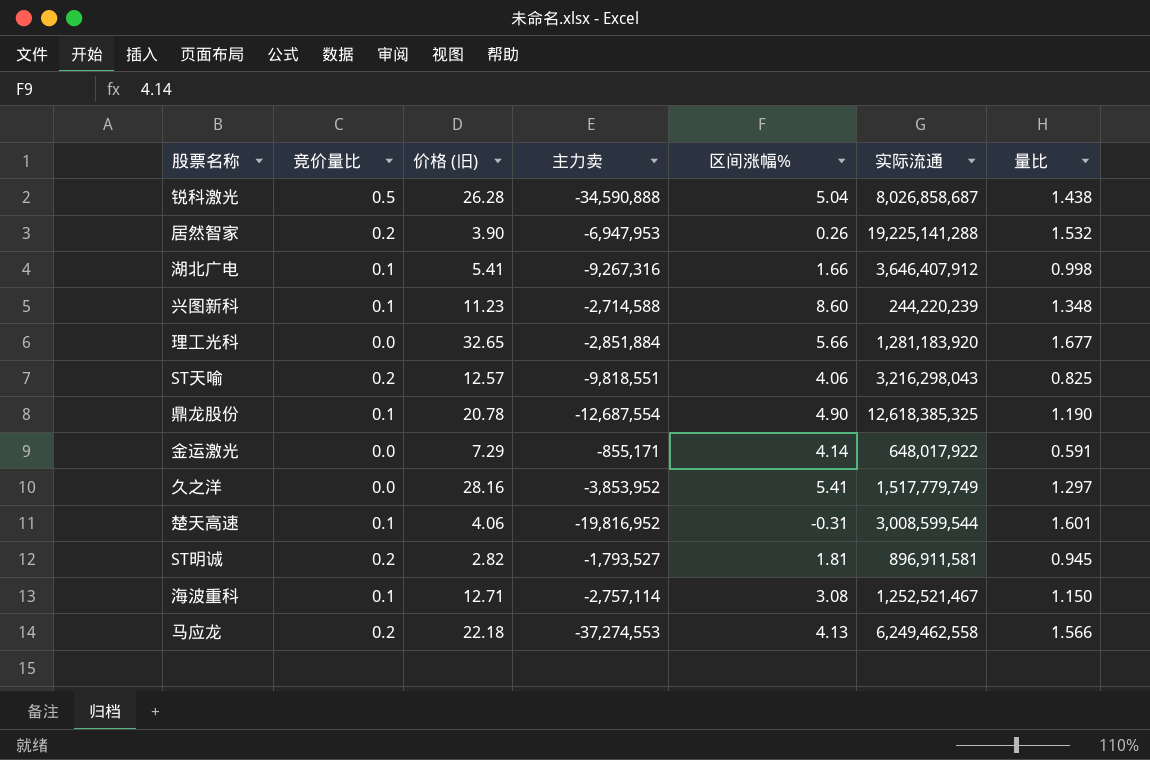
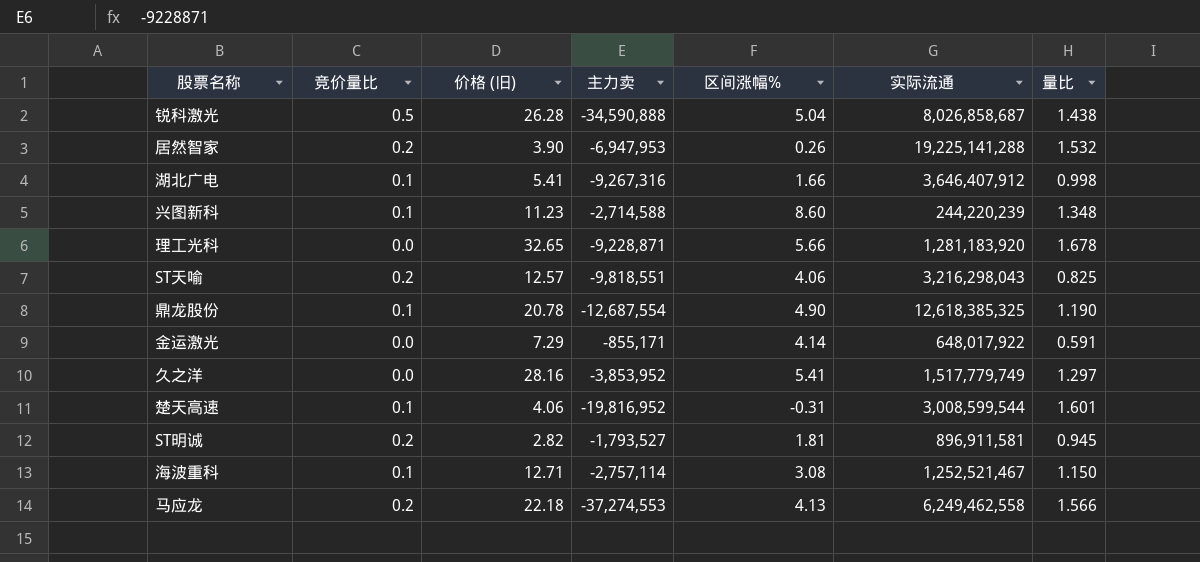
理工光科 | 主力卖: -2,851,884 -> -9,228,871
理工光科 | 量比: 1.677 -> 1.678

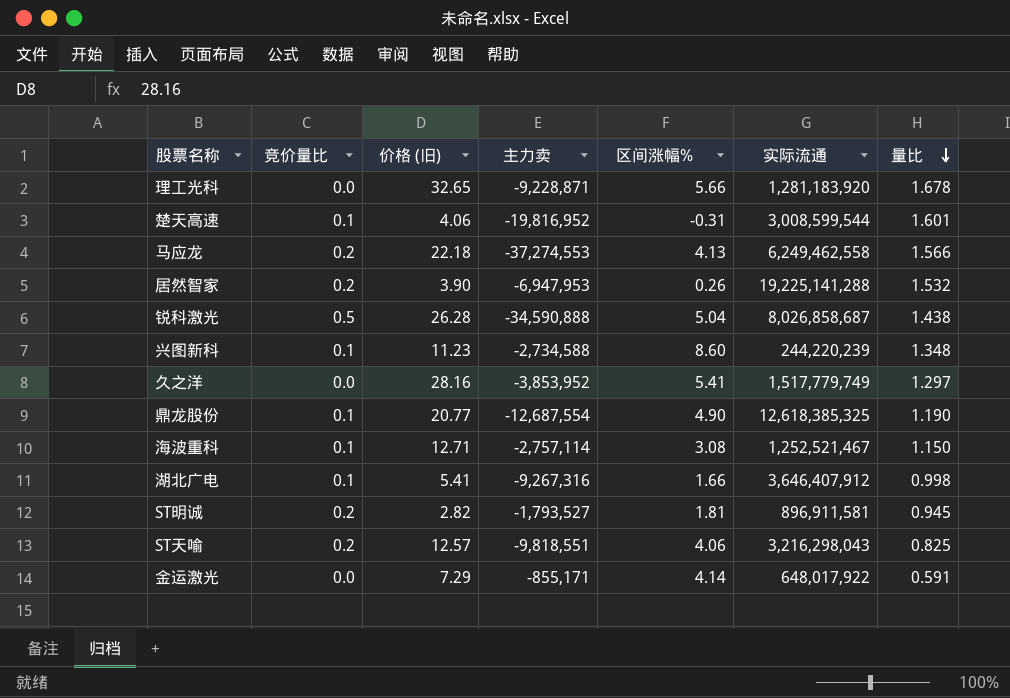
row order: none -> 量比 descending
兴图新科 | 主力卖: -2,714,588 -> -2,734,588
鼎龙股份 | 价格 (旧): 20.78 -> 20.77

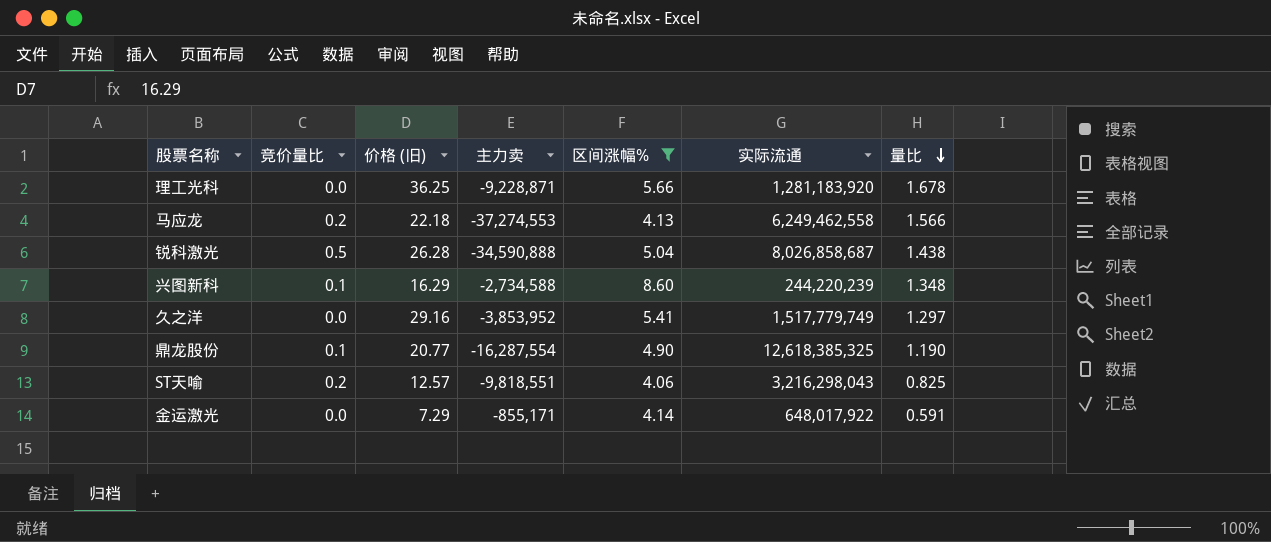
filter: none -> 区间涨幅% >= 4.06
理工光科 | 价格 (旧): 32.65 -> 36.25
兴图新科 | 价格 (旧): 11.23 -> 16.29
久之洋 | 价格 (旧): 28.16 -> 29.16
鼎龙股份 | 主力卖: -12,687,554 -> -16,287,554

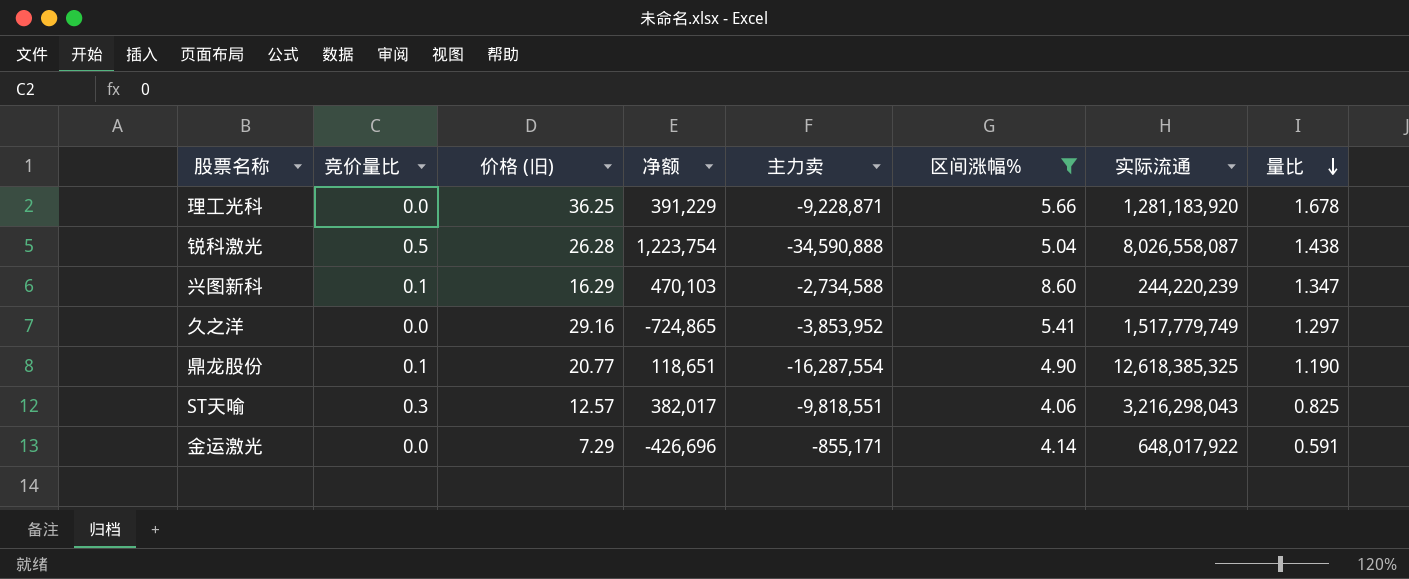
column 净额 | position: none -> 4
row 马应龙: 0.2 | 22.18 | -37,274,553 | 4.13 | 6,249,462,558 | 1.566 -> none
锐科激光 | 实际流通: 8,026,858,687 -> 8,026,558,087
兴图新科 | 量比: 1.348 -> 1.347
ST天喻 | 竞价量比: 0.2 -> 0.3

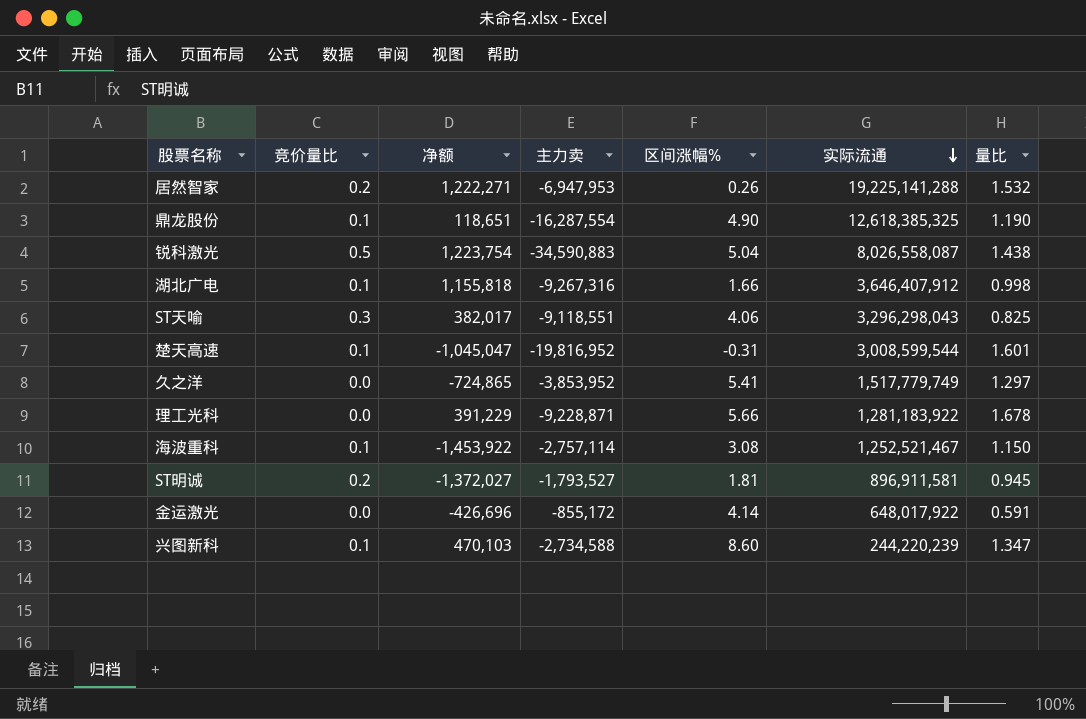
filter: 区间涨幅% >= 4.06 -> none
row order: 量比 descending -> 实际流通 descending
column 价格 (旧) | position: 3 -> none
锐科激光 | 主力卖: -34,590,888 -> -34,590,883
ST天喻 | 主力卖: -9,818,551 -> -9,118,551
ST天喻 | 实际流通: 3,216,298,043 -> 3,296,298,043
理工光科 | 实际流通: 1,281,183,920 -> 1,281,183,922
金运激光 | 主力卖: -855,171 -> -855,172

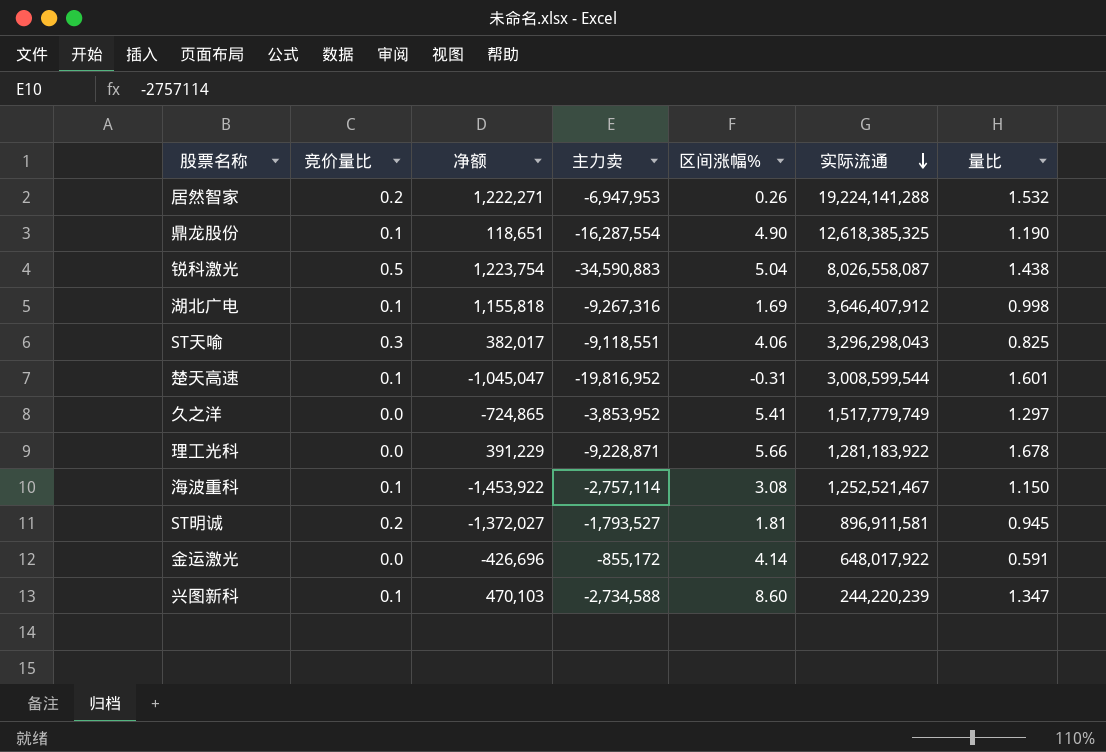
居然智家 | 实际流通: 19,225,141,288 -> 19,224,141,288
湖北广电 | 区间涨幅%: 1.66 -> 1.69

